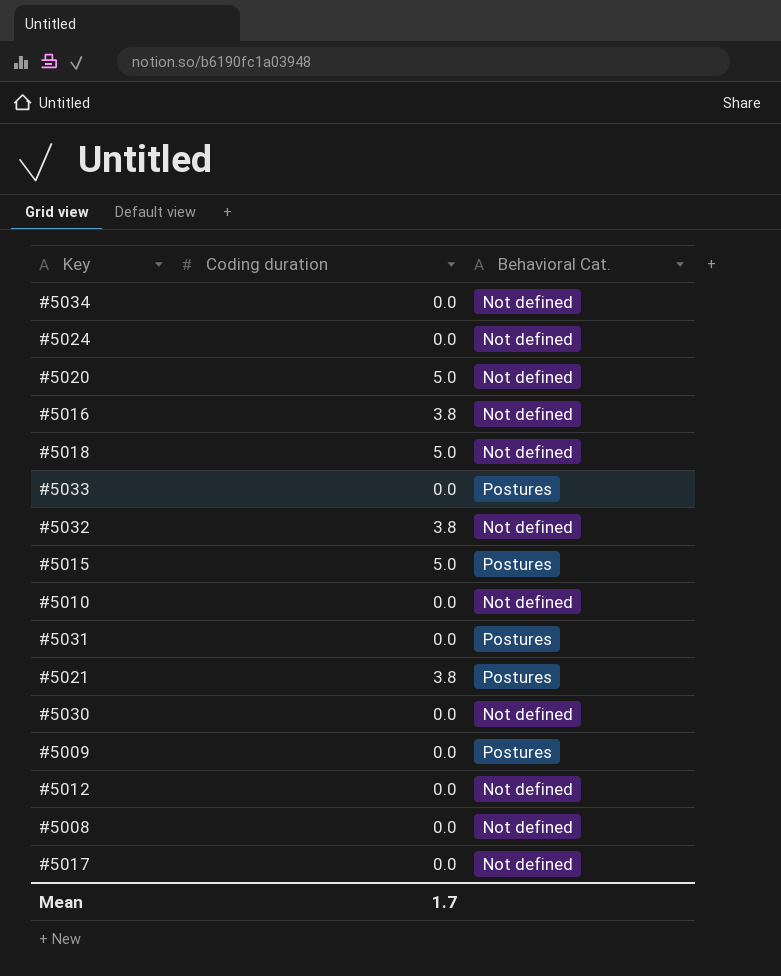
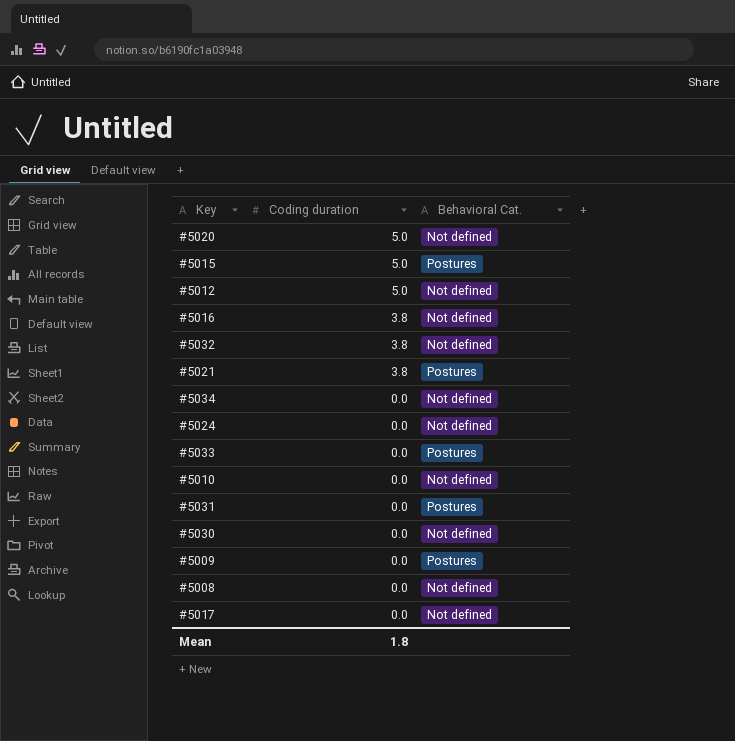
row order: none -> Coding duration descending
row #5018: 5.0 | Not defined -> none
#5012 | Coding duration: 0.0 -> 5.0
Mean | Coding duration: 1.7 -> 1.8

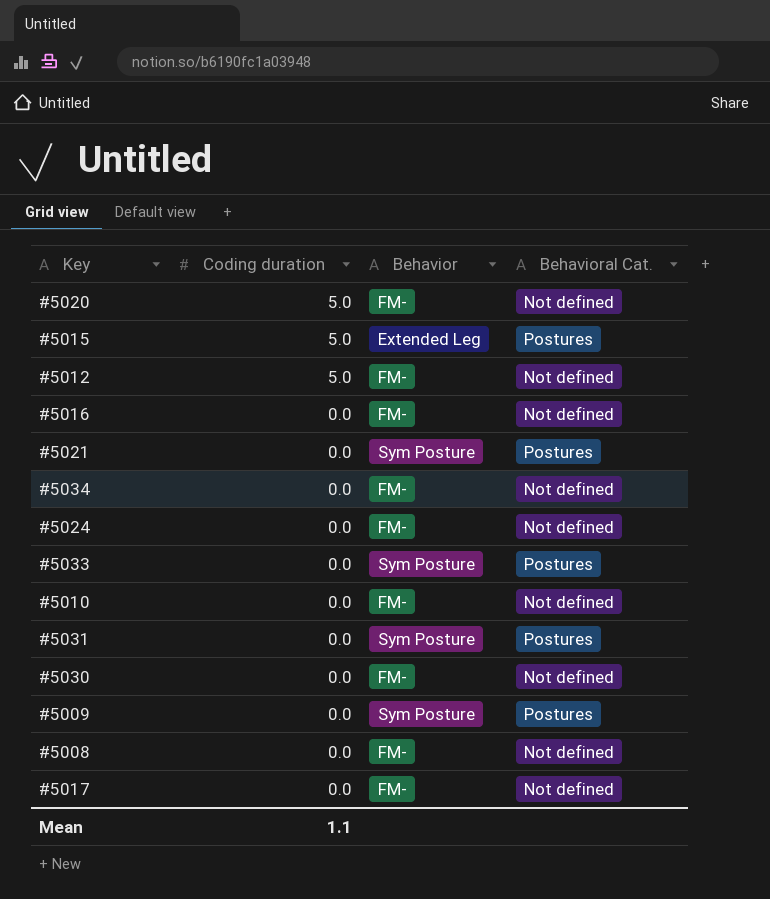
column Behavior | position: none -> 3
row #5032: 3.8 | Not defined -> none
#5016 | Coding duration: 3.8 -> 0.0
#5021 | Coding duration: 3.8 -> 0.0
Mean | Coding duration: 1.8 -> 1.1

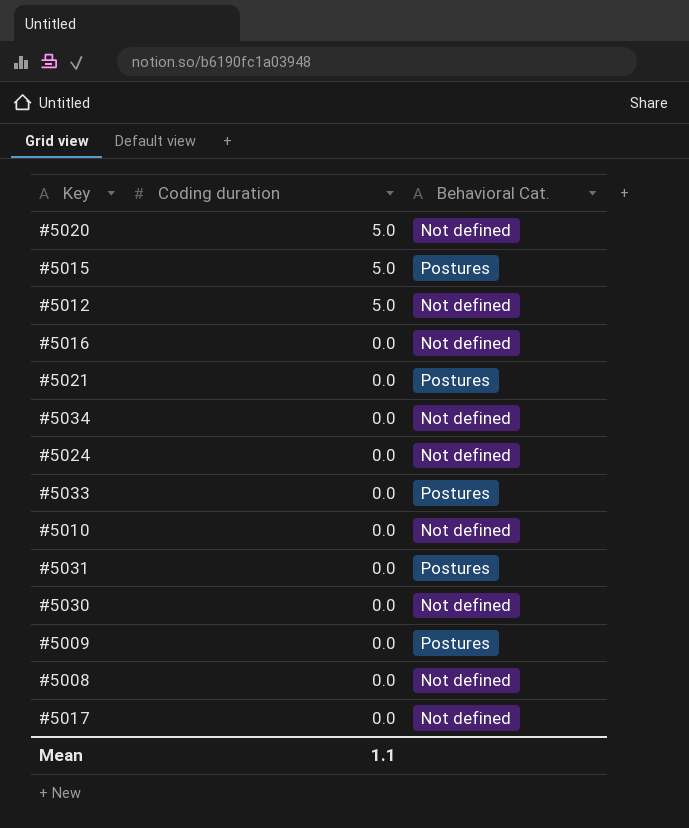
column Behavior | position: 3 -> none

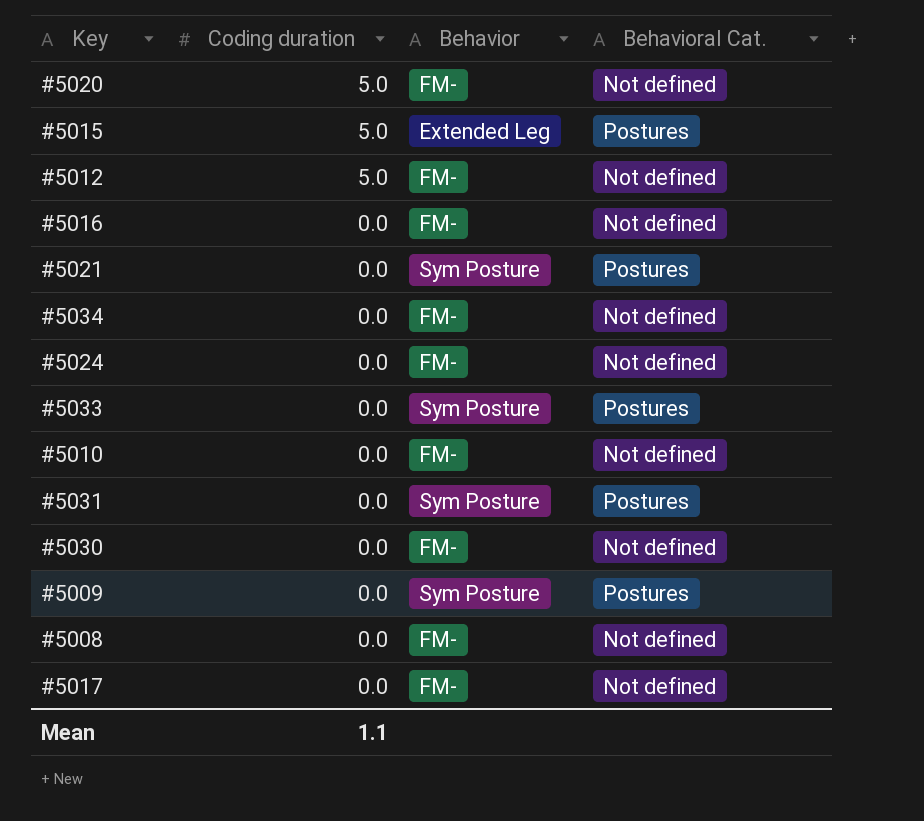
column Behavior | position: none -> 3

